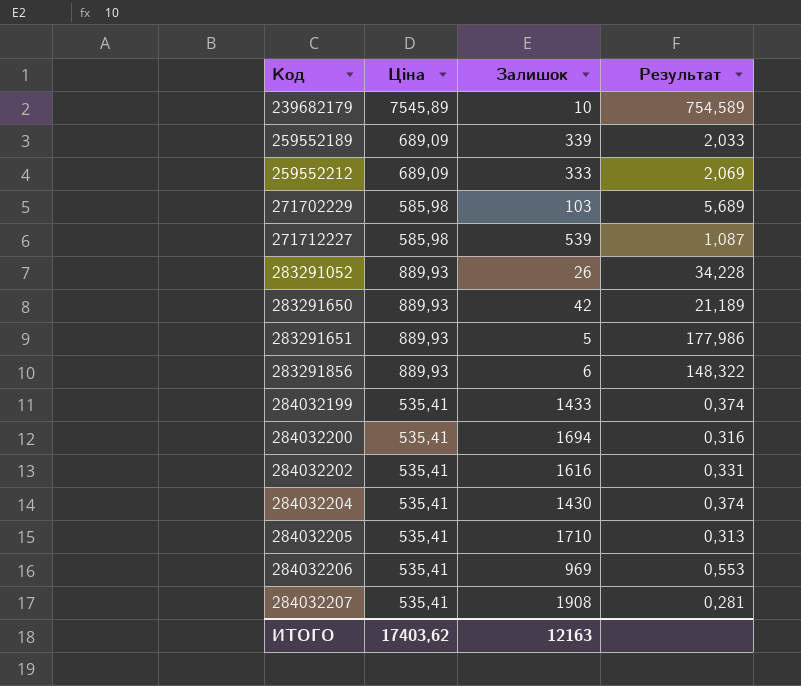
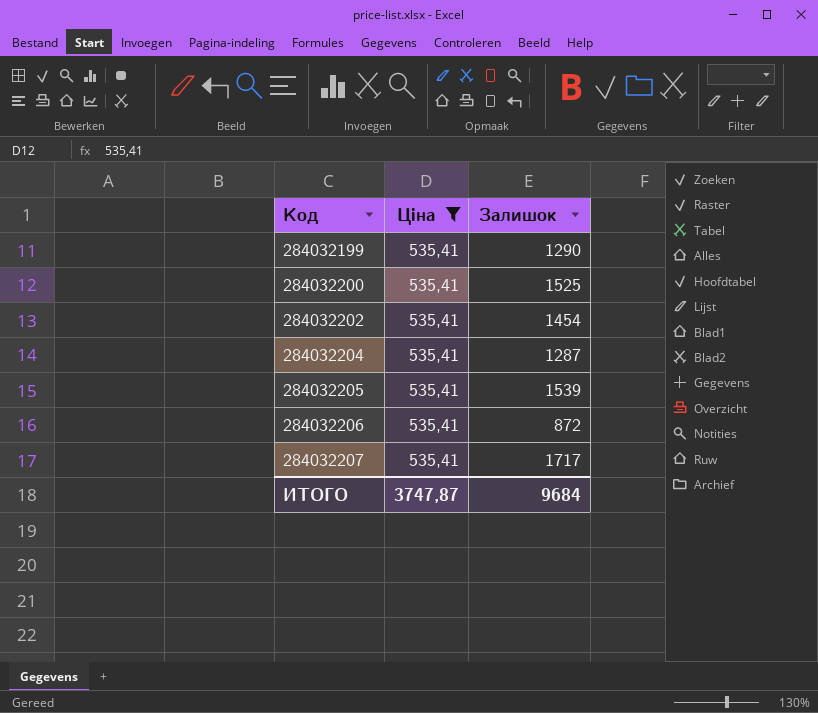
filter: none -> Ціна = 535,41
column Результат | formula: [Ціна] / [Залишок] -> none
284032199 | Залишок: 1433 -> 1290
284032200 | Залишок: 1694 -> 1525
284032202 | Залишок: 1616 -> 1454
284032204 | Залишок: 1430 -> 1287
284032205 | Залишок: 1710 -> 1539
284032206 | Залишок: 969 -> 872
284032207 | Залишок: 1908 -> 1717
ИТОГО | Ціна: 17403,62 -> 3747,87
ИТОГО | Залишок: 12163 -> 9684

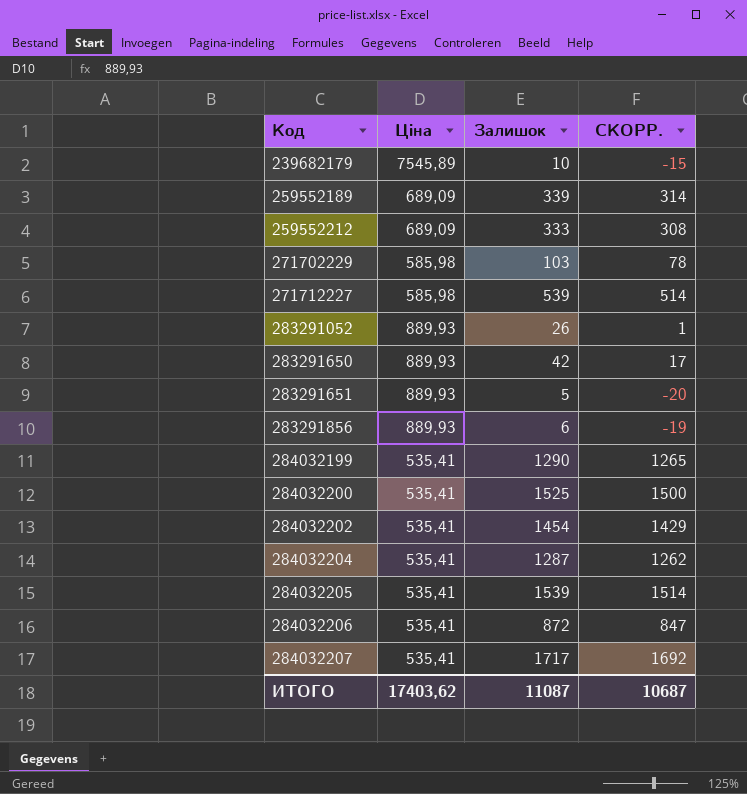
filter: Ціна = 535,41 -> none
column СКОРР. | formula: none -> [Залишок] - 25
ИТОГО | Ціна: 3747,87 -> 17403,62
ИТОГО | Залишок: 9684 -> 11087

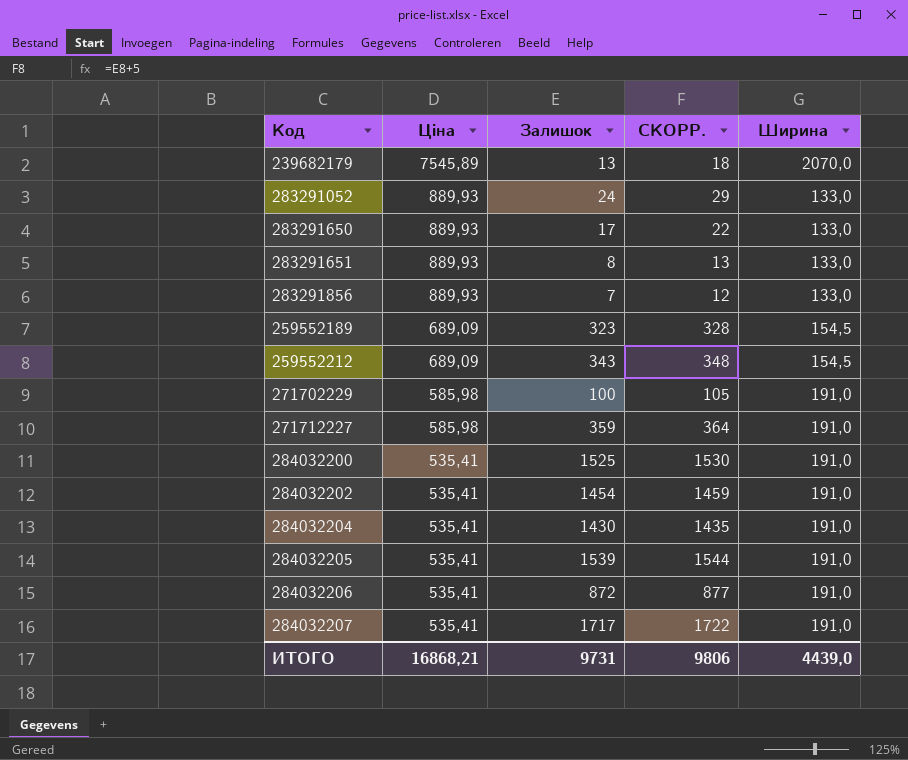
row order: Код ascending -> Ціна descending
column СКОРР. | formula: [Залишок] - 25 -> [Залишок] + 5
column Ширина | position: none -> 5
row 284032199: 535,41 | 1290 | 1265 -> none
239682179 | Залишок: 10 -> 13
283291052 | Залишок: 26 -> 24
283291650 | Залишок: 42 -> 17
283291651 | Залишок: 5 -> 8
283291856 | Залишок: 6 -> 7
259552189 | Залишок: 339 -> 323
259552212 | Залишок: 333 -> 343
271702229 | Залишок: 103 -> 100
271712227 | Залишок: 539 -> 359
284032204 | Залишок: 1287 -> 1430
ИТОГО | Ціна: 17403,62 -> 16868,21
ИТОГО | Залишок: 11087 -> 9731
ИТОГО | СКОРР.: 10687 -> 9806

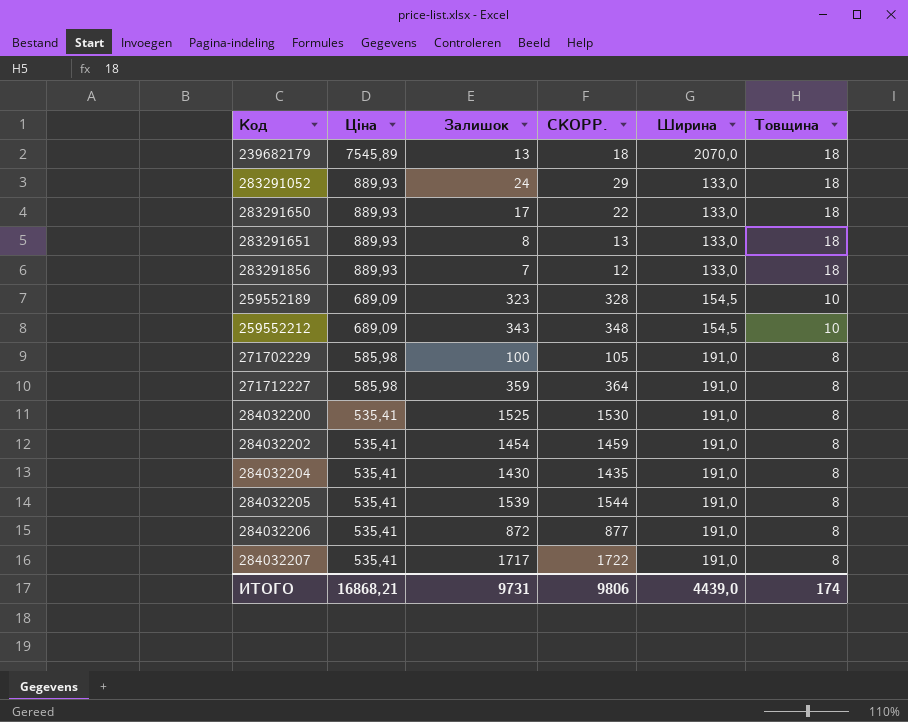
column Товщина | position: none -> 6

